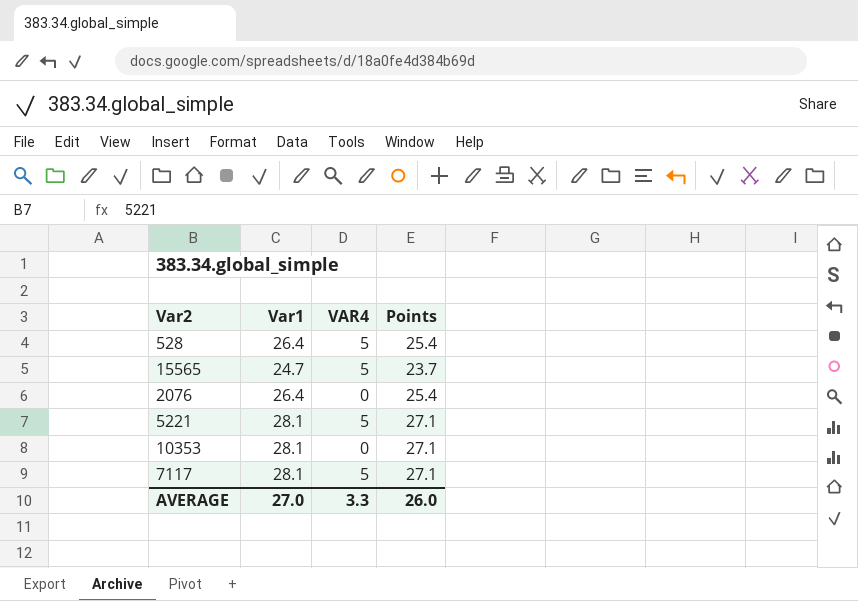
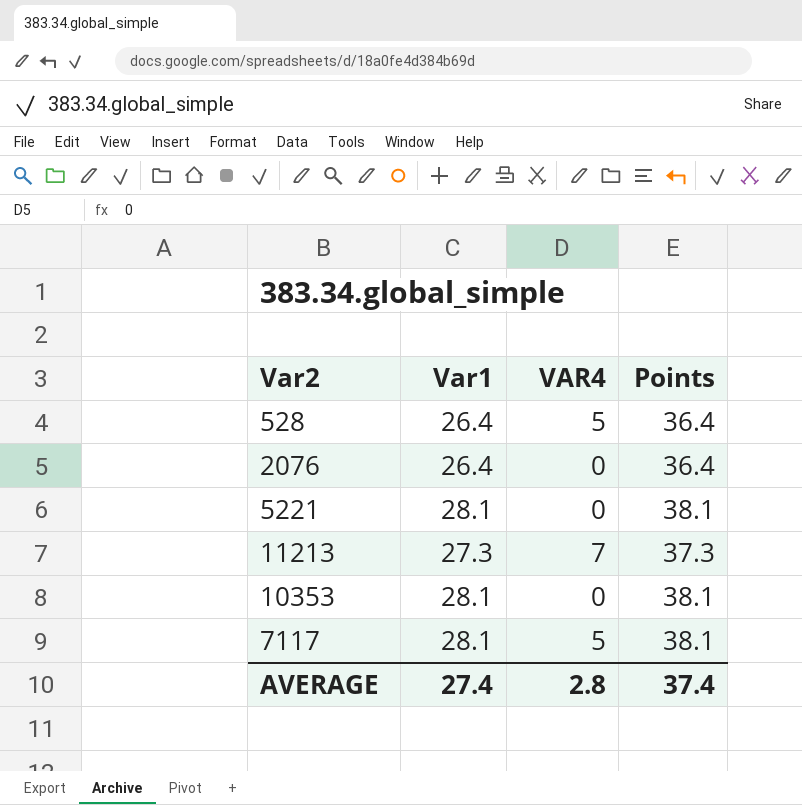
column Points | formula: [Var1] - 1 -> [Var1] + 10
row 15565: 24.7 | 5 | 23.7 -> none
5221 | VAR4: 5 -> 0
row 11213: none -> 27.3 | 7 | 37.3
AVERAGE | Var1: 27.0 -> 27.4
AVERAGE | VAR4: 3.3 -> 2.8
AVERAGE | Points: 26.0 -> 37.4

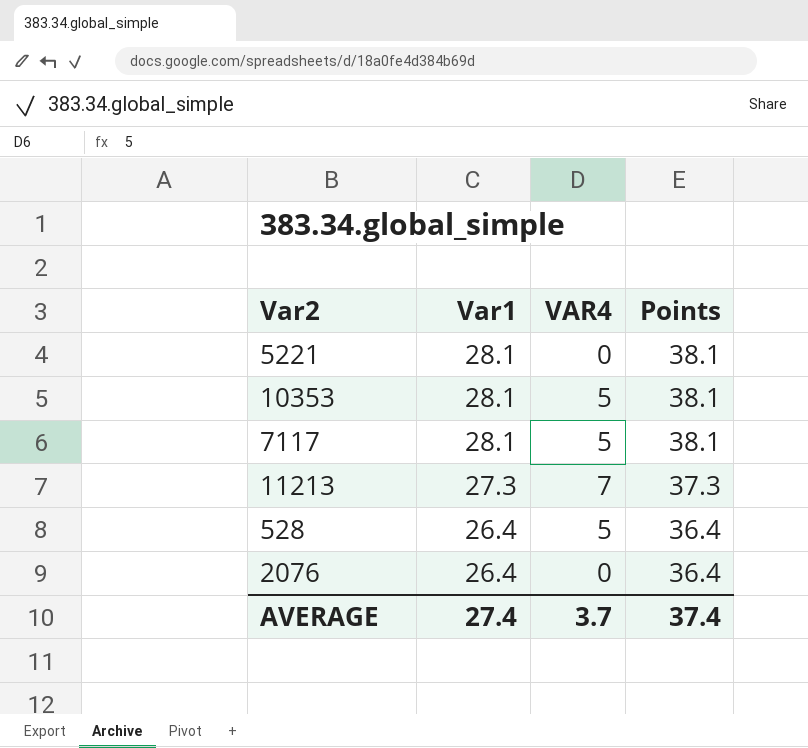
row order: none -> Var1 descending
10353 | VAR4: 0 -> 5
AVERAGE | VAR4: 2.8 -> 3.7

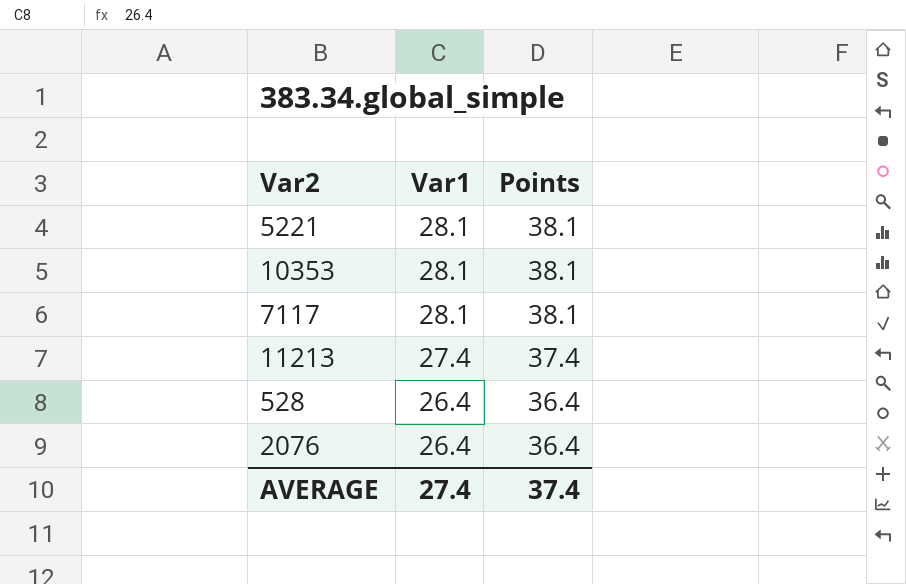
column VAR4 | position: 3 -> none
11213 | Var1: 27.3 -> 27.4
11213 | Points: 37.3 -> 37.4

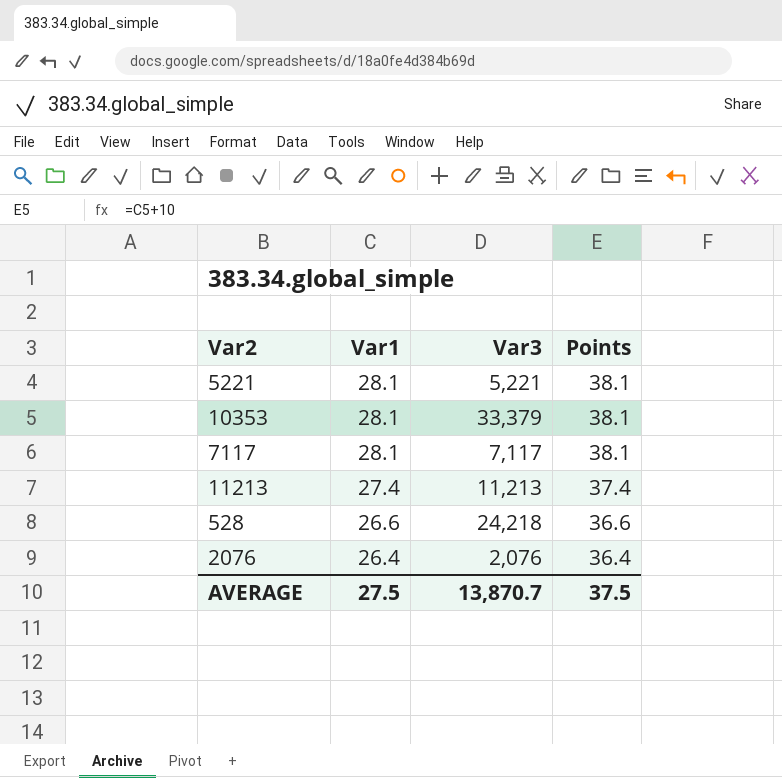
column Var3 | position: none -> 3
528 | Var1: 26.4 -> 26.6
528 | Points: 36.4 -> 36.6
AVERAGE | Var1: 27.4 -> 27.5
AVERAGE | Points: 37.4 -> 37.5

